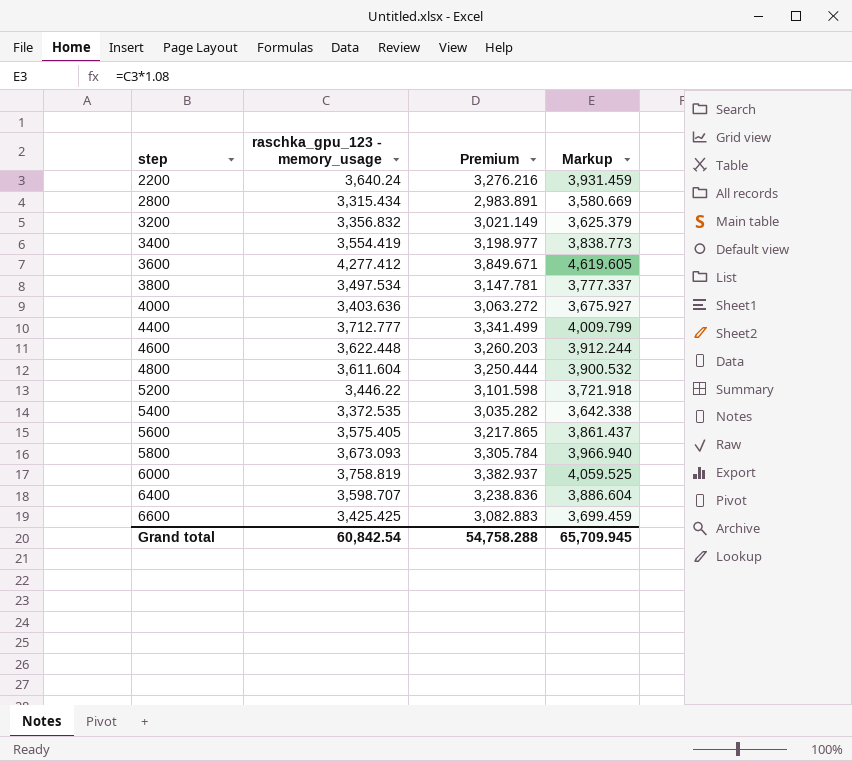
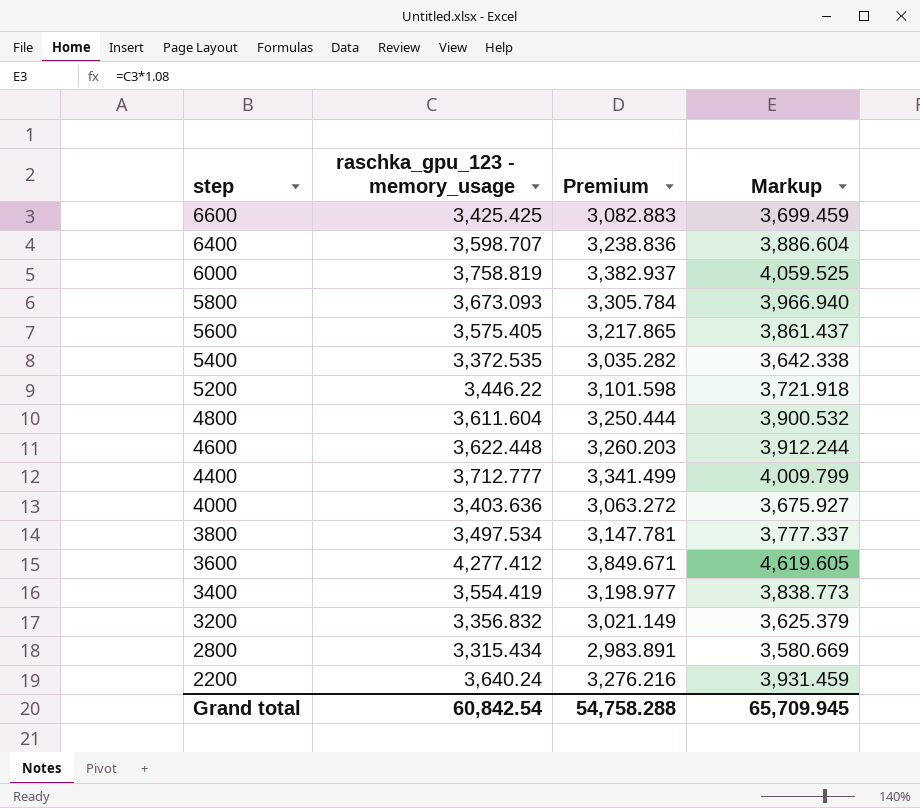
row order: step ascending -> step descending

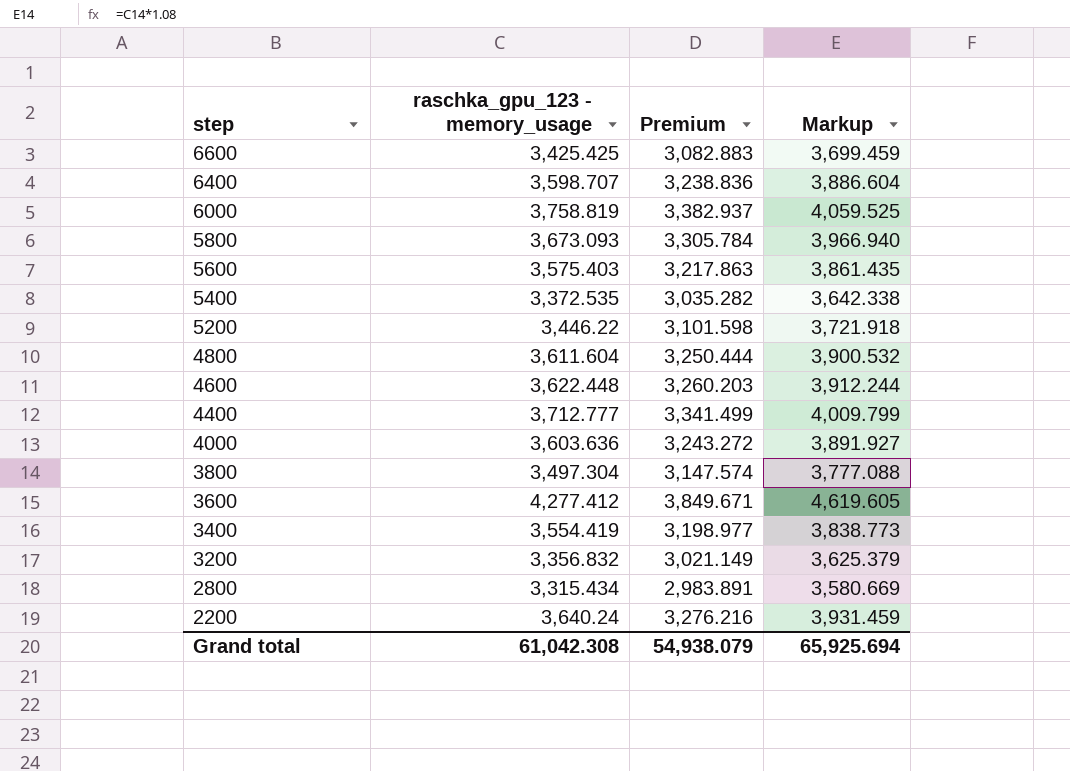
5600 | raschka_gpu_123 - memory_usage: 3,575.405 -> 3,575.403
5600 | Premium: 3,217.865 -> 3,217.863
5600 | Markup: 3,861.437 -> 3,861.435
4000 | raschka_gpu_123 - memory_usage: 3,403.636 -> 3,603.636
4000 | Premium: 3,063.272 -> 3,243.272
4000 | Markup: 3,675.927 -> 3,891.927
3800 | raschka_gpu_123 - memory_usage: 3,497.534 -> 3,497.304
3800 | Premium: 3,147.781 -> 3,147.574
3800 | Markup: 3,777.337 -> 3,777.088
Grand total | raschka_gpu_123 - memory_usage: 60,842.54 -> 61,042.308
Grand total | Premium: 54,758.288 -> 54,938.079
Grand total | Markup: 65,709.945 -> 65,925.694

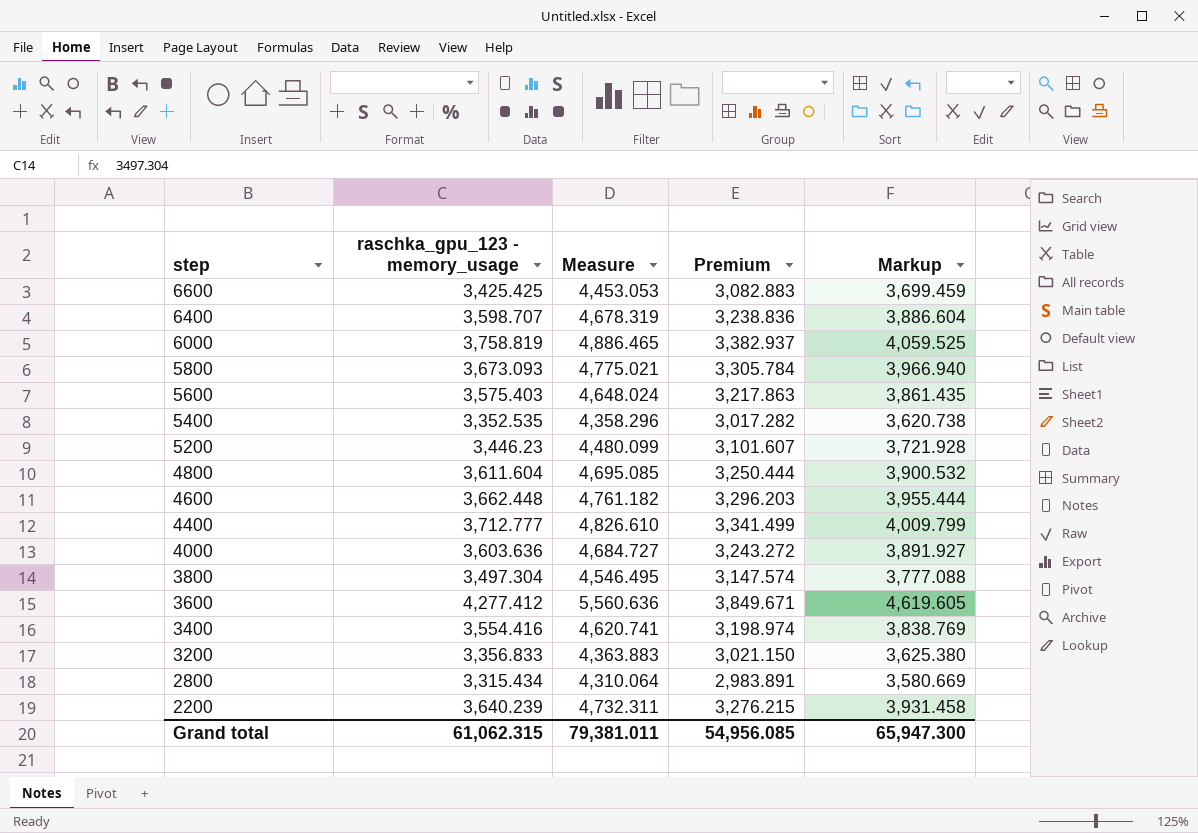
column Measure | formula: none -> [raschka_gpu_123 - memory_usage] * 1.3
5400 | raschka_gpu_123 - memory_usage: 3,372.535 -> 3,352.535
5400 | Premium: 3,035.282 -> 3,017.282
5400 | Markup: 3,642.338 -> 3,620.738
5200 | raschka_gpu_123 - memory_usage: 3,446.22 -> 3,446.23
5200 | Premium: 3,101.598 -> 3,101.607
5200 | Markup: 3,721.918 -> 3,721.928
4600 | raschka_gpu_123 - memory_usage: 3,622.448 -> 3,662.448
4600 | Premium: 3,260.203 -> 3,296.203
4600 | Markup: 3,912.244 -> 3,955.444
3400 | raschka_gpu_123 - memory_usage: 3,554.419 -> 3,554.416
3400 | Premium: 3,198.977 -> 3,198.974
3400 | Markup: 3,838.773 -> 3,838.769
3200 | raschka_gpu_123 - memory_usage: 3,356.832 -> 3,356.833
3200 | Premium: 3,021.149 -> 3,021.150
3200 | Markup: 3,625.379 -> 3,625.380
2200 | raschka_gpu_123 - memory_usage: 3,640.24 -> 3,640.239
2200 | Premium: 3,276.216 -> 3,276.215
2200 | Markup: 3,931.459 -> 3,931.458
Grand total | raschka_gpu_123 - memory_usage: 61,042.308 -> 61,062.315
Grand total | Premium: 54,938.079 -> 54,956.085
Grand total | Markup: 65,925.694 -> 65,947.300

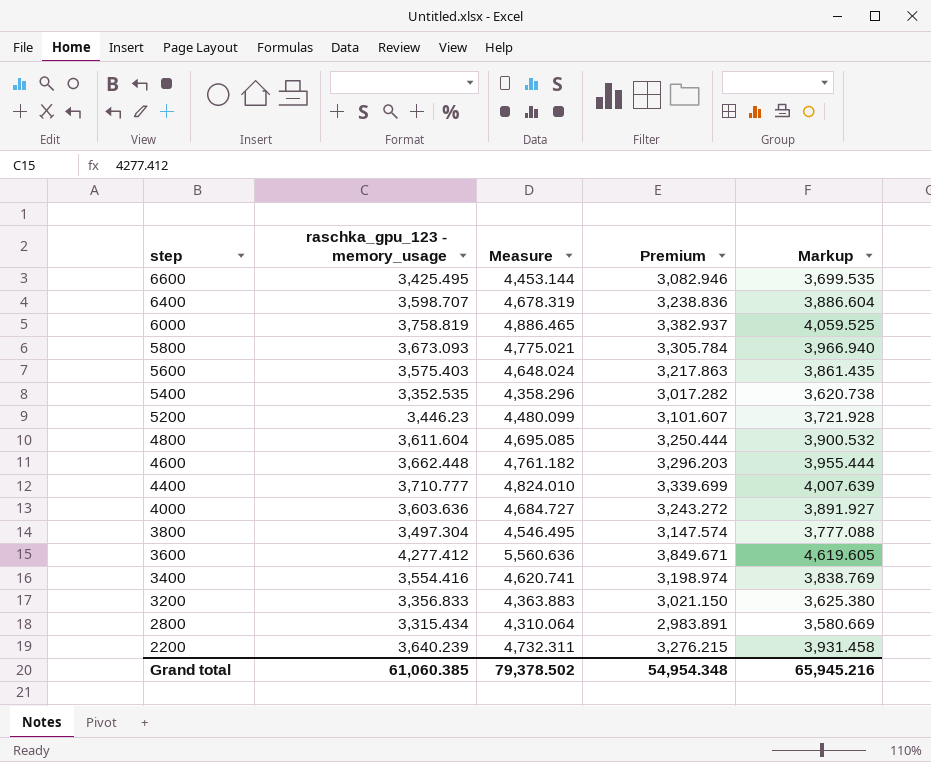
6600 | raschka_gpu_123 - memory_usage: 3,425.425 -> 3,425.495
6600 | Measure: 4,453.053 -> 4,453.144
6600 | Premium: 3,082.883 -> 3,082.946
6600 | Markup: 3,699.459 -> 3,699.535
4400 | raschka_gpu_123 - memory_usage: 3,712.777 -> 3,710.777
4400 | Measure: 4,826.610 -> 4,824.010
4400 | Premium: 3,341.499 -> 3,339.699
4400 | Markup: 4,009.799 -> 4,007.639
Grand total | raschka_gpu_123 - memory_usage: 61,062.315 -> 61,060.385
Grand total | Measure: 79,381.011 -> 79,378.502
Grand total | Premium: 54,956.085 -> 54,954.348
Grand total | Markup: 65,947.300 -> 65,945.216

